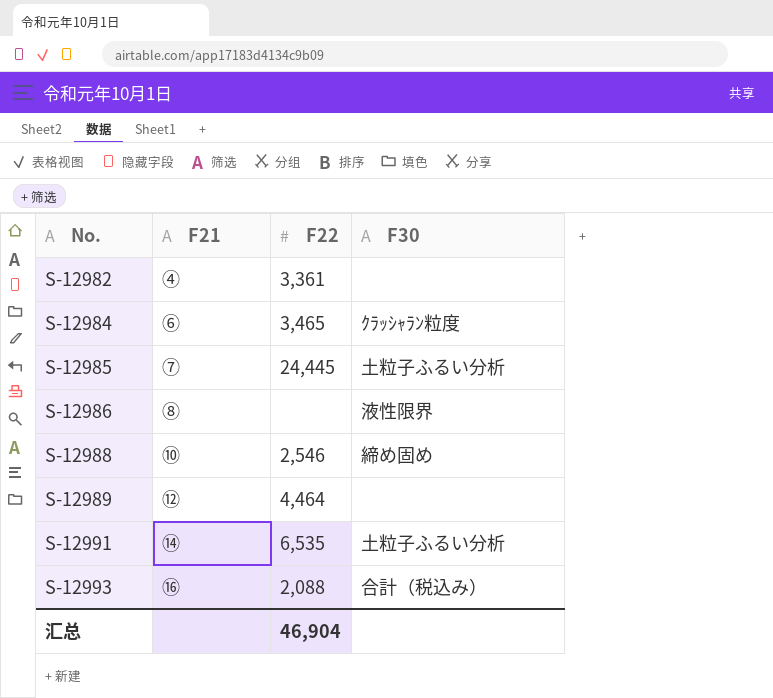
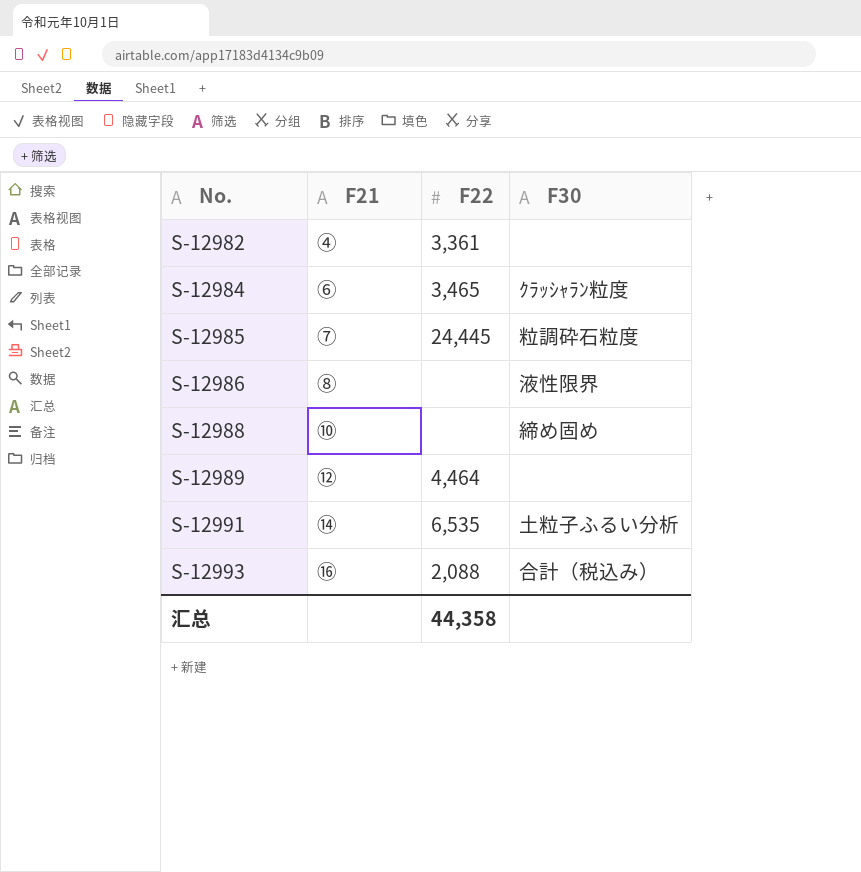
S-12985 | F30: 土粒子ふるい分析 -> 粒調砕石粒度
S-12988 | F22: 2,546 -> none
汇总 | F22: 46,904 -> 44,358

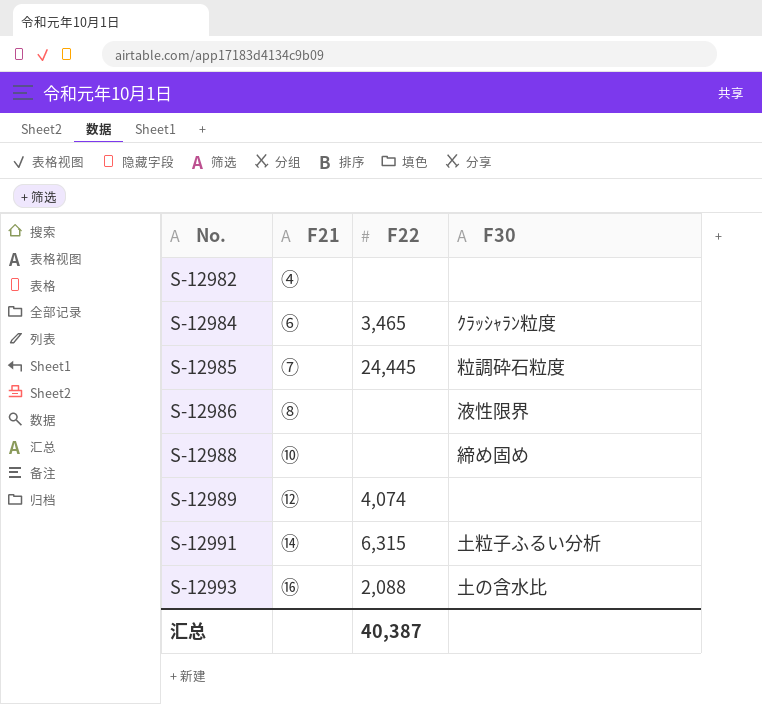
S-12982 | F22: 3,361 -> none
S-12989 | F22: 4,464 -> 4,074
S-12991 | F22: 6,535 -> 6,315
S-12993 | F30: 合計（税込み） -> 土の含水比
汇总 | F22: 44,358 -> 40,387

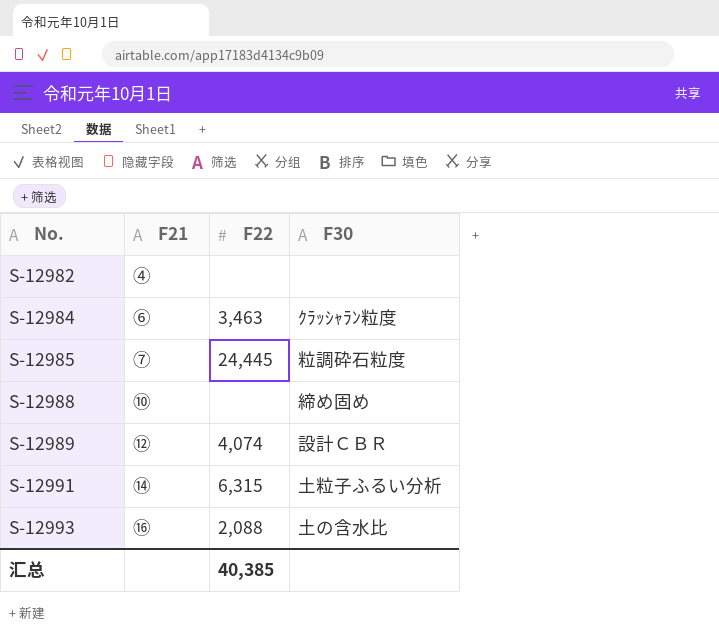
row S-12986: ⑧ | none | 液性限界 -> none
S-12984 | F22: 3,465 -> 3,463
S-12989 | F30: none -> 設計ＣＢＲ
汇总 | F22: 40,387 -> 40,385

